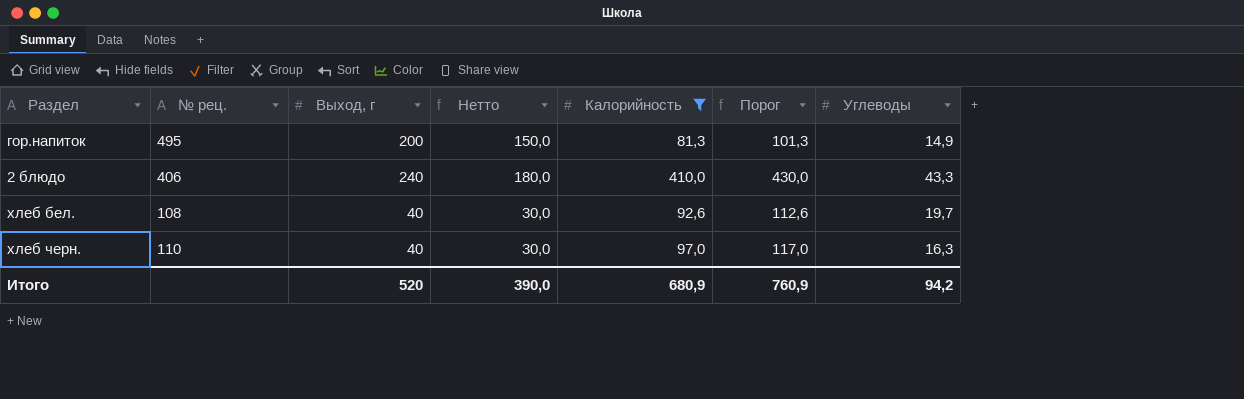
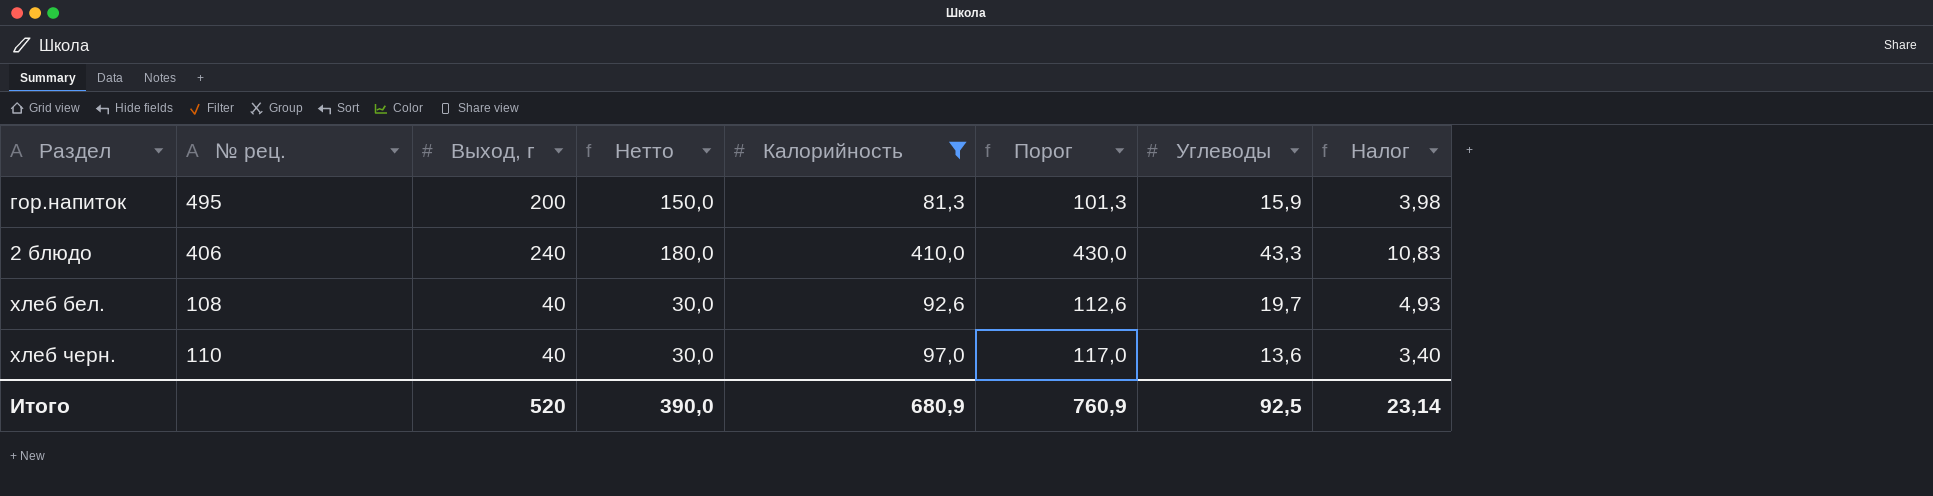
column Налог | formula: none -> [Углеводы] * 0,25
гор.напиток | Углеводы: 14,9 -> 15,9
хлеб черн. | Углеводы: 16,3 -> 13,6
Итого | Углеводы: 94,2 -> 92,5

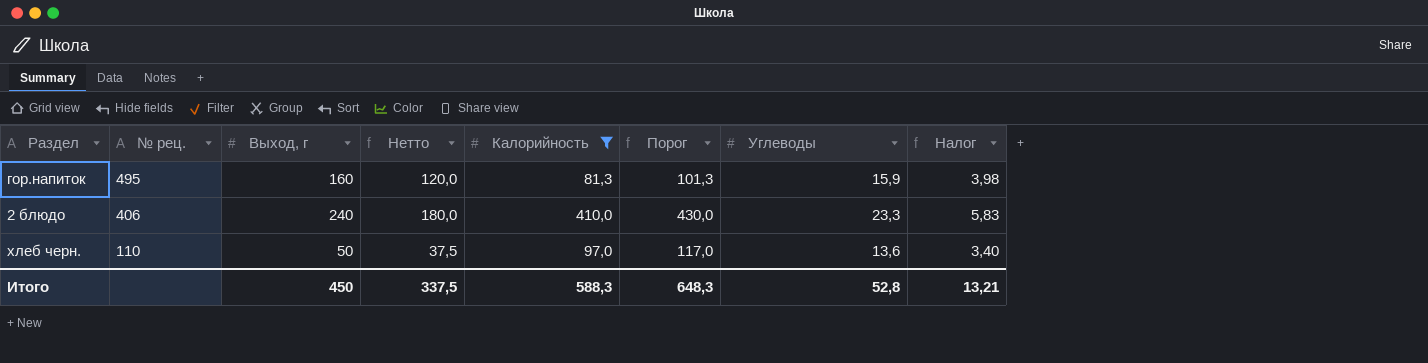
row хлеб бел.: 108 | 40 | 30,0 | 92,6 | 112,6 | 19,7 | 4,93 -> none
гор.напиток | Выход, г: 200 -> 160
гор.напиток | Нетто: 150,0 -> 120,0
2 блюдо | Углеводы: 43,3 -> 23,3
2 блюдо | Налог: 10,83 -> 5,83
хлеб черн. | Выход, г: 40 -> 50
хлеб черн. | Нетто: 30,0 -> 37,5
Итого | Выход, г: 520 -> 450
Итого | Нетто: 390,0 -> 337,5
Итого | Калорийность: 680,9 -> 588,3
Итого | Порог: 760,9 -> 648,3
Итого | Углеводы: 92,5 -> 52,8
Итого | Налог: 23,14 -> 13,21

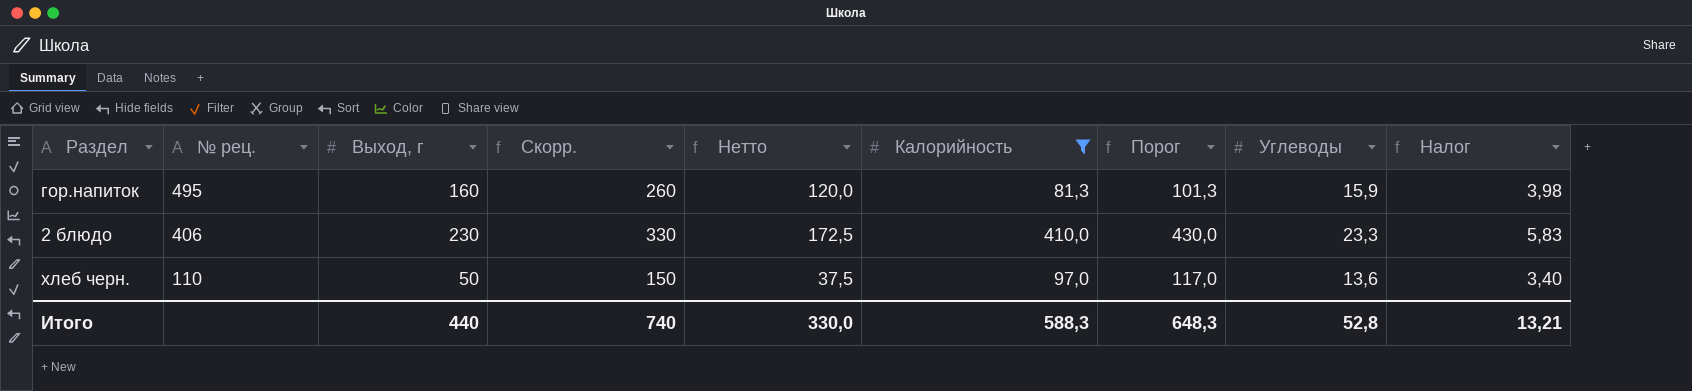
column Скорр. | formula: none -> [Выход, г] + 100
2 блюдо | Выход, г: 240 -> 230
2 блюдо | Нетто: 180,0 -> 172,5
Итого | Выход, г: 450 -> 440
Итого | Нетто: 337,5 -> 330,0

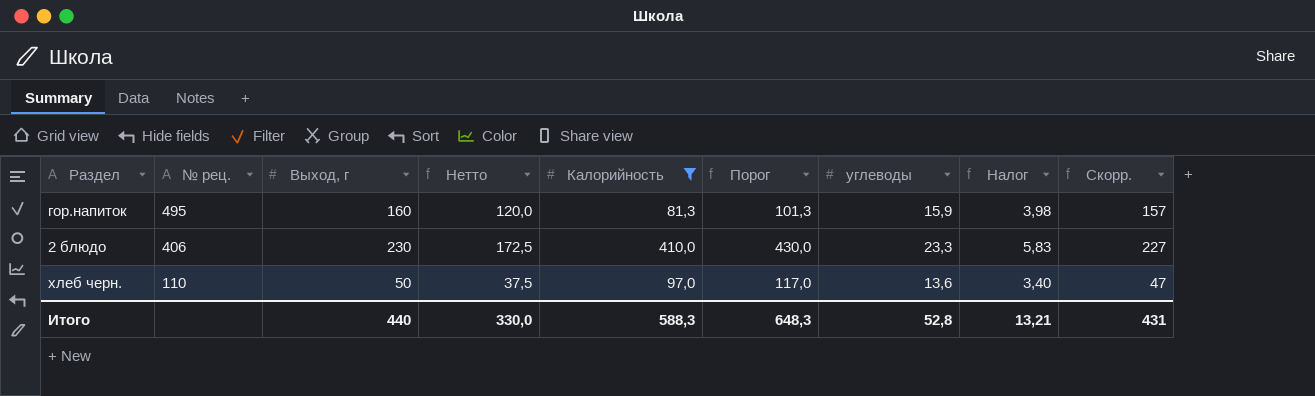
column name: Углеводы -> углеводы
column Скорр. | formula: [Выход, г] + 100 -> [Выход, г] - 3
column Скорр. | position: 4 -> 9
Итого | Скорр.: 740 -> 431

